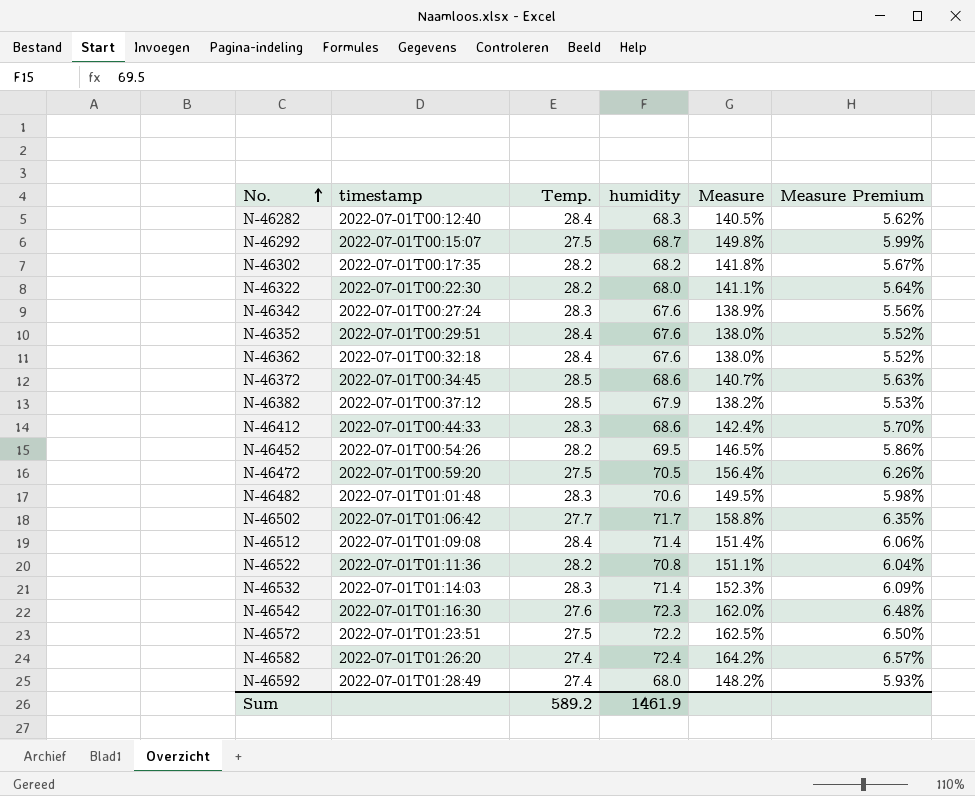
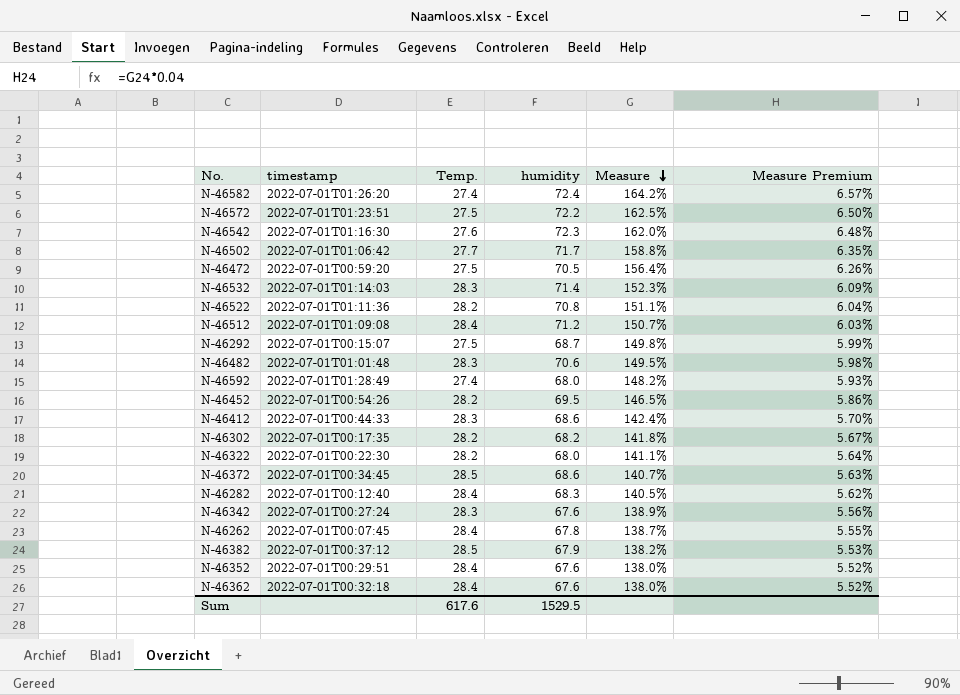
row order: No. ascending -> Measure descending
N-46512 | humidity: 71.4 -> 71.2
N-46512 | Measure: 151.4% -> 150.7%
N-46512 | Measure Premium: 6.06% -> 6.03%
row N-46262: none -> 2022-07-01T00:07:45 | 28.4 | 67.8 | 138.7% | 5.55%
Sum | Temp.: 589.2 -> 617.6
Sum | humidity: 1461.9 -> 1529.5

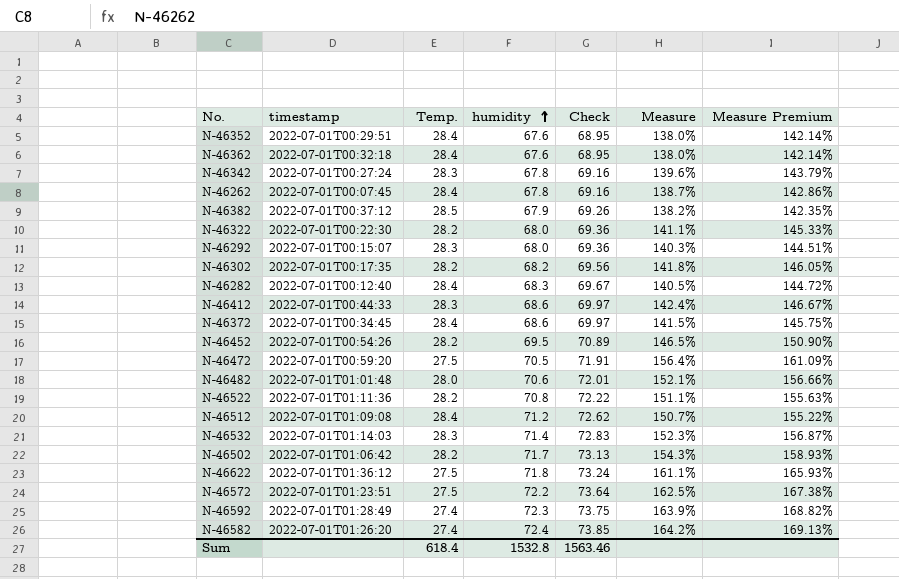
row order: Measure descending -> humidity ascending
column Check | formula: none -> [humidity] * 1.02
column Measure Premium | formula: [Measure] * 0.04 -> [Measure] * 1.03
row N-46542: 2022-07-01T01:16:30 | 27.6 | 72.3 | 162.0% | 6.48% -> none
N-46342 | humidity: 67.6 -> 67.8
N-46342 | Measure: 138.9% -> 139.6%
N-46292 | Temp.: 27.5 -> 28.3
N-46292 | humidity: 68.7 -> 68.0
N-46292 | Measure: 149.8% -> 140.3%
N-46372 | Temp.: 28.5 -> 28.4
N-46372 | Measure: 140.7% -> 141.5%
N-46482 | Temp.: 28.3 -> 28.0
N-46482 | Measure: 149.5% -> 152.1%
N-46502 | Temp.: 27.7 -> 28.2
N-46502 | Measure: 158.8% -> 154.3%
row N-46622: none -> 2022-07-01T01:36:12 | 27.5 | 71.8 | 73.24 | 161.1% | 165.93%
N-46592 | humidity: 68.0 -> 72.3
N-46592 | Measure: 148.2% -> 163.9%
Sum | Temp.: 617.6 -> 618.4
Sum | humidity: 1529.5 -> 1532.8

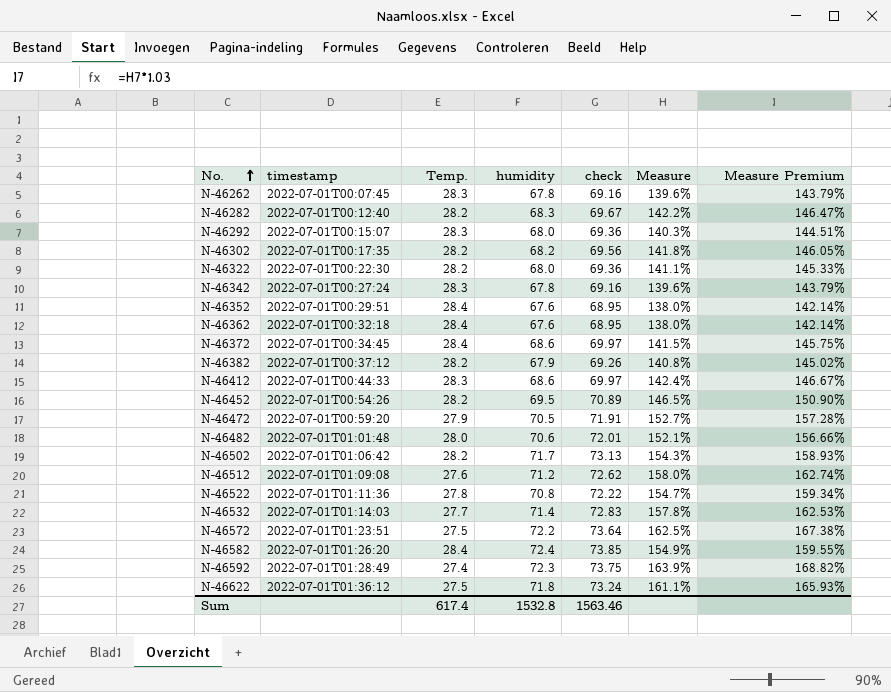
row order: humidity ascending -> No. ascending
column name: Check -> check
N-46262 | Temp.: 28.4 -> 28.3
N-46262 | Measure: 138.7% -> 139.6%
N-46262 | Measure Premium: 142.86% -> 143.79%
N-46282 | Temp.: 28.4 -> 28.2
N-46282 | Measure: 140.5% -> 142.2%
N-46282 | Measure Premium: 144.72% -> 146.47%
N-46382 | Temp.: 28.5 -> 28.2
N-46382 | Measure: 138.2% -> 140.8%
N-46382 | Measure Premium: 142.35% -> 145.02%
N-46472 | Temp.: 27.5 -> 27.9
N-46472 | Measure: 156.4% -> 152.7%
N-46472 | Measure Premium: 161.09% -> 157.28%
N-46512 | Temp.: 28.4 -> 27.6
N-46512 | Measure: 150.7% -> 158.0%
N-46512 | Measure Premium: 155.22% -> 162.74%
N-46522 | Temp.: 28.2 -> 27.8
N-46522 | Measure: 151.1% -> 154.7%
N-46522 | Measure Premium: 155.63% -> 159.34%
N-46532 | Temp.: 28.3 -> 27.7
N-46532 | Measure: 152.3% -> 157.8%
N-46532 | Measure Premium: 156.87% -> 162.53%
N-46582 | Temp.: 27.4 -> 28.4
N-46582 | Measure: 164.2% -> 154.9%
N-46582 | Measure Premium: 169.13% -> 159.55%
Sum | Temp.: 618.4 -> 617.4

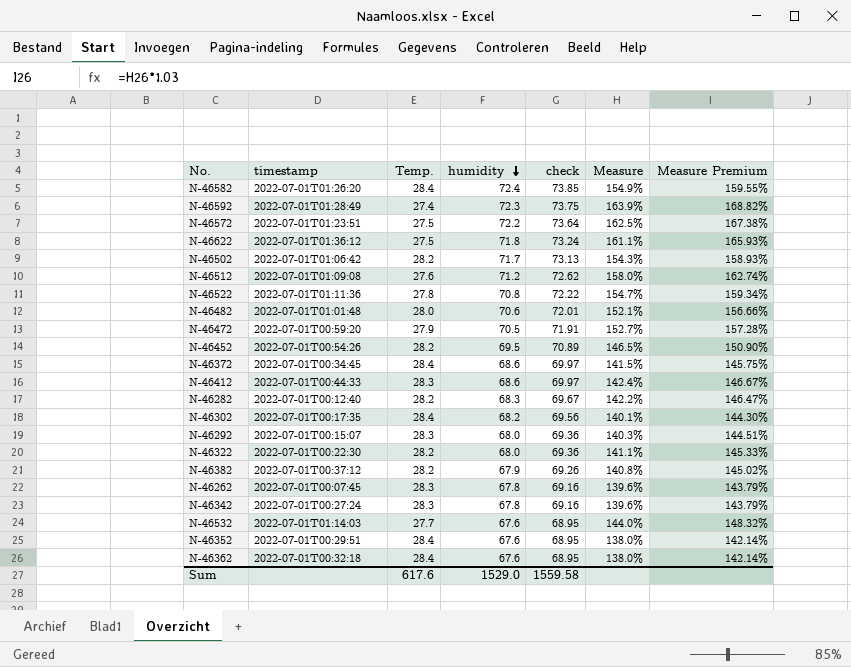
row order: No. ascending -> humidity descending
N-46302 | Temp.: 28.2 -> 28.4
N-46302 | Measure: 141.8% -> 140.1%
N-46302 | Measure Premium: 146.05% -> 144.30%
N-46532 | humidity: 71.4 -> 67.6
N-46532 | check: 72.83 -> 68.95
N-46532 | Measure: 157.8% -> 144.0%
N-46532 | Measure Premium: 162.53% -> 148.32%
Sum | Temp.: 617.4 -> 617.6
Sum | humidity: 1532.8 -> 1529.0
Sum | check: 1563.46 -> 1559.58

